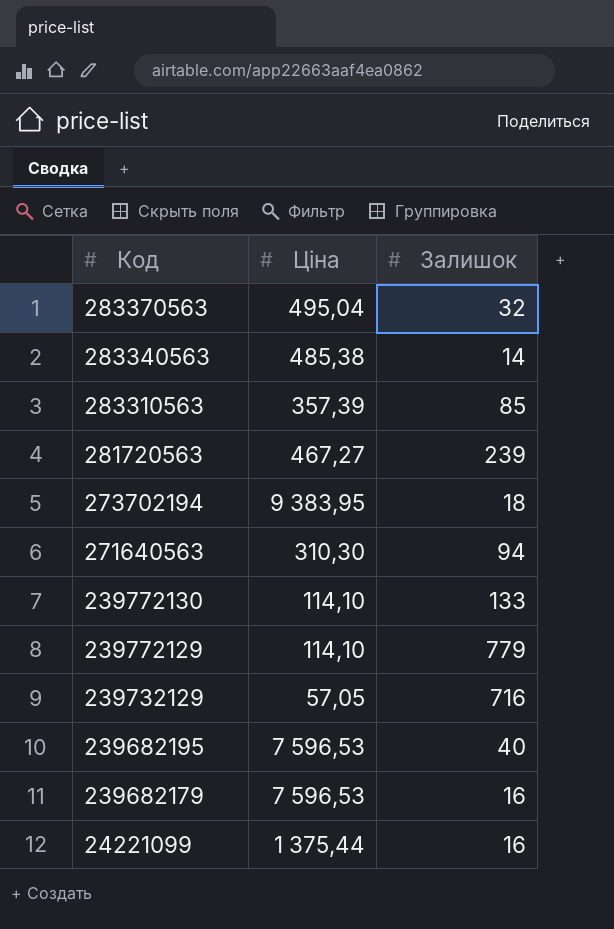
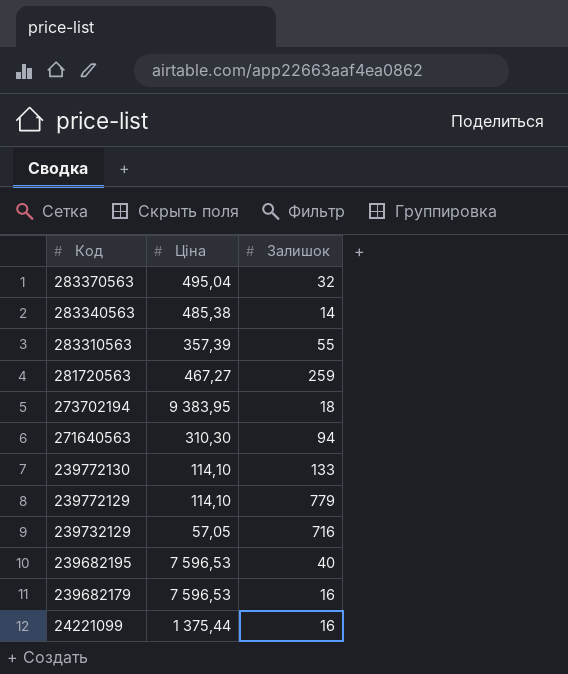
283310563 | Залишок: 85 -> 55
281720563 | Залишок: 239 -> 259

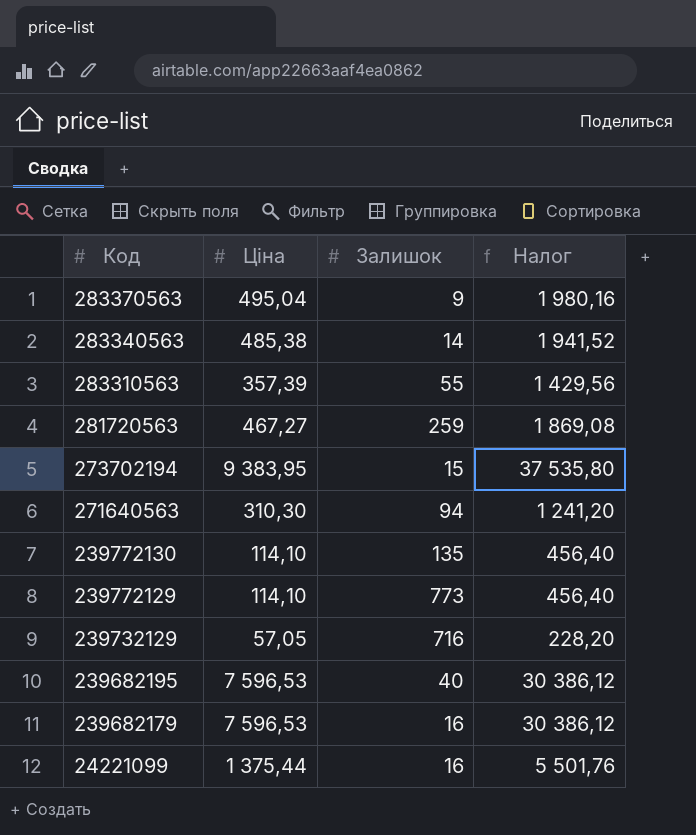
column Налог | formula: none -> [Ціна] * 4
283370563 | Залишок: 32 -> 9
273702194 | Залишок: 18 -> 15
239772130 | Залишок: 133 -> 135
239772129 | Залишок: 779 -> 773

